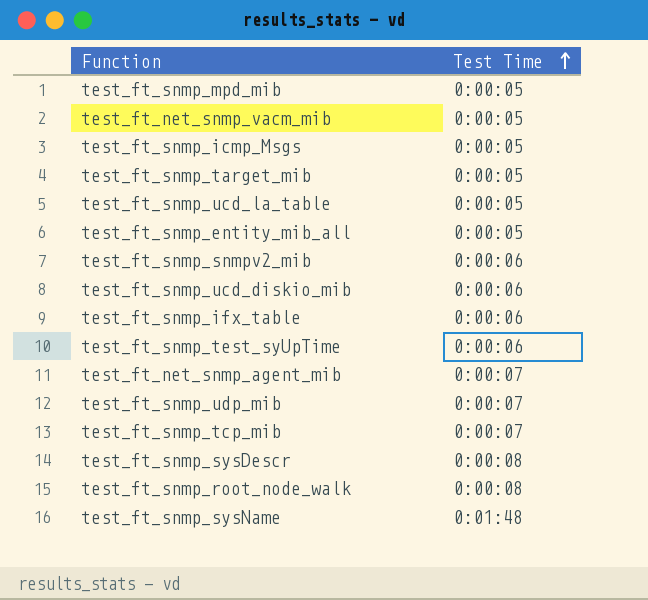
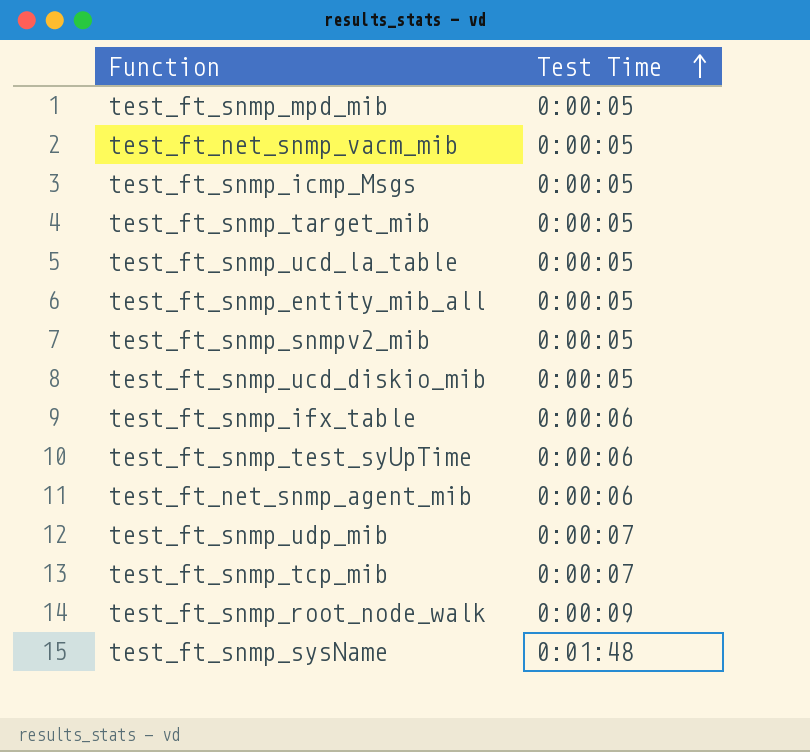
row test_ft_snmp_sysDescr: 0:00:08 -> none
test_ft_snmp_snmpv2_mib | Test Time: 0:00:06 -> 0:00:05
test_ft_snmp_ucd_diskio_mib | Test Time: 0:00:06 -> 0:00:05
test_ft_net_snmp_agent_mib | Test Time: 0:00:07 -> 0:00:06
test_ft_snmp_root_node_walk | Test Time: 0:00:08 -> 0:00:09

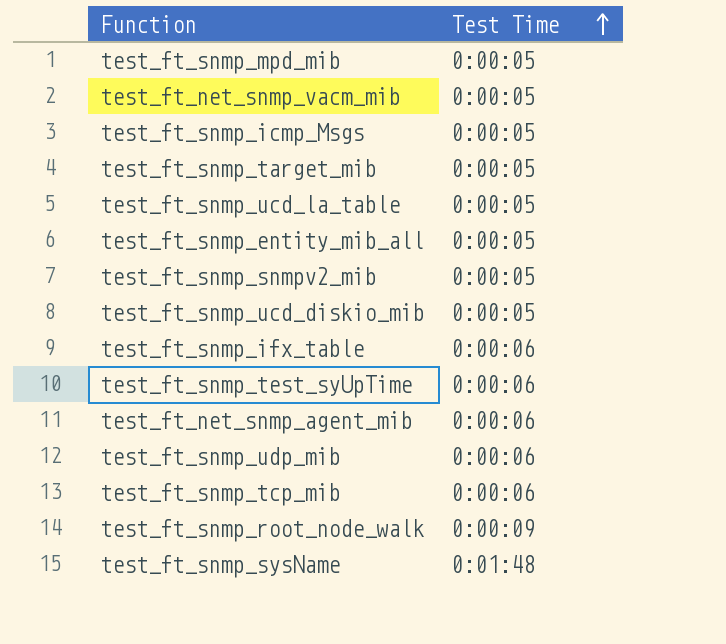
test_ft_snmp_udp_mib | Test Time: 0:00:07 -> 0:00:06
test_ft_snmp_tcp_mib | Test Time: 0:00:07 -> 0:00:06

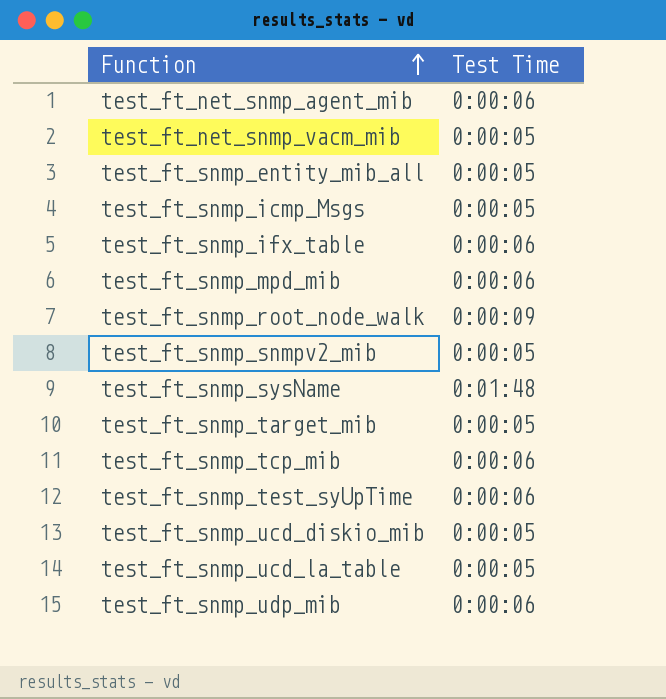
row order: Test Time ascending -> Function ascending
test_ft_snmp_mpd_mib | Test Time: 0:00:05 -> 0:00:06

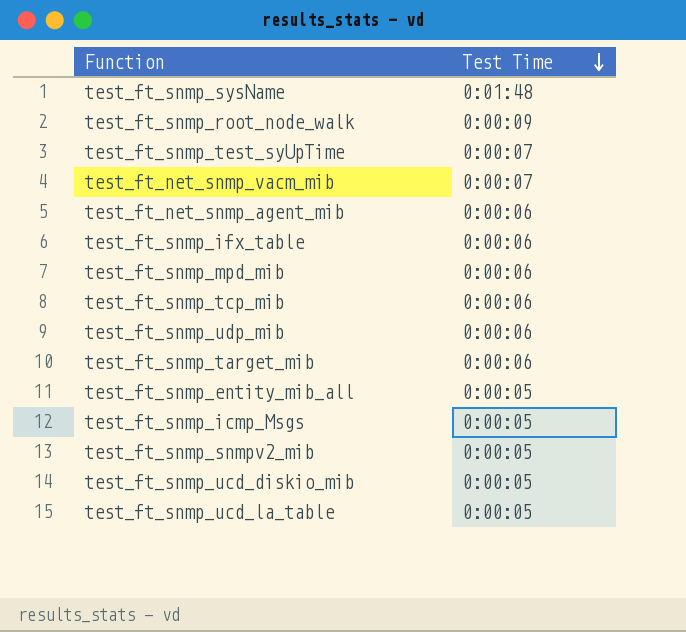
row order: Function ascending -> Test Time descending
test_ft_snmp_test_syUpTime | Test Time: 0:00:06 -> 0:00:07
test_ft_net_snmp_vacm_mib | Test Time: 0:00:05 -> 0:00:07
test_ft_snmp_target_mib | Test Time: 0:00:05 -> 0:00:06

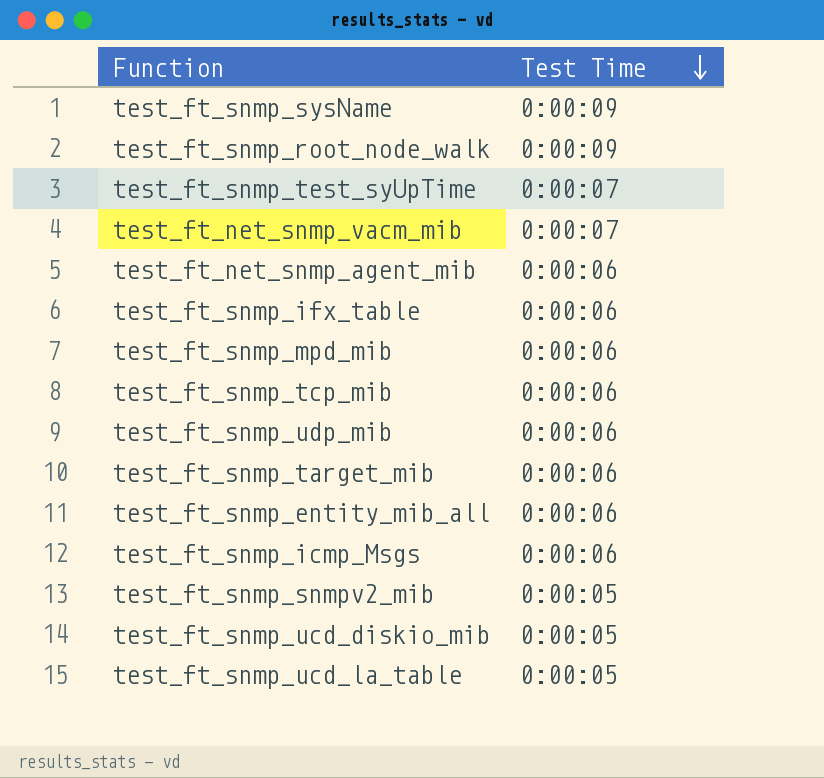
test_ft_snmp_sysName | Test Time: 0:01:48 -> 0:00:09
test_ft_snmp_entity_mib_all | Test Time: 0:00:05 -> 0:00:06
test_ft_snmp_icmp_Msgs | Test Time: 0:00:05 -> 0:00:06

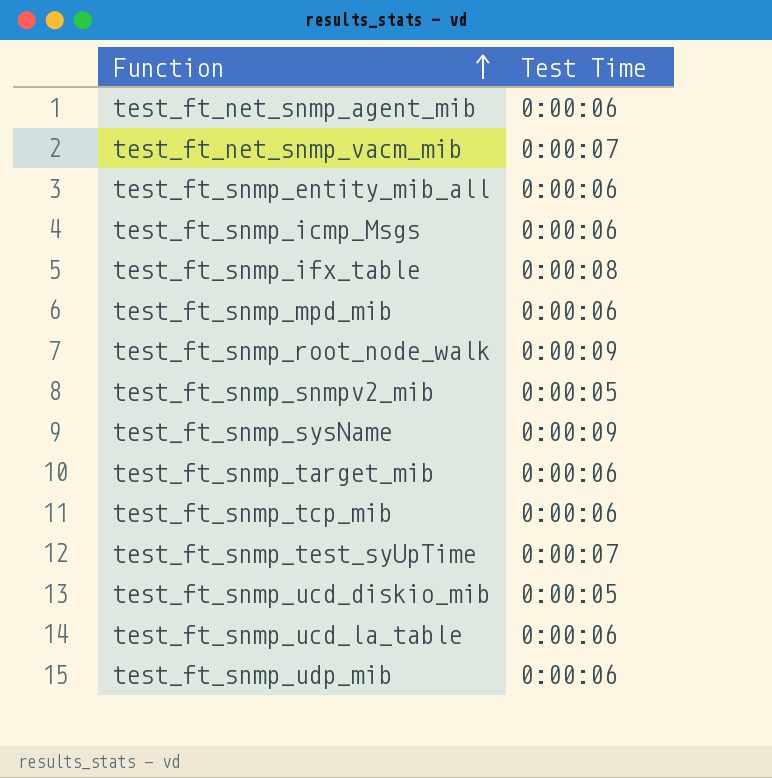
row order: Test Time descending -> Function ascending
test_ft_snmp_ifx_table | Test Time: 0:00:06 -> 0:00:08
test_ft_snmp_ucd_la_table | Test Time: 0:00:05 -> 0:00:06

